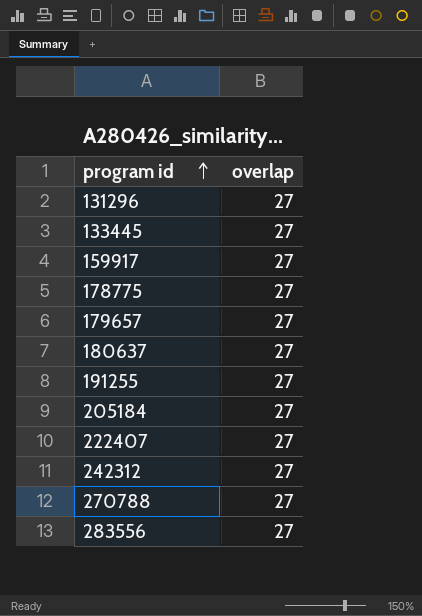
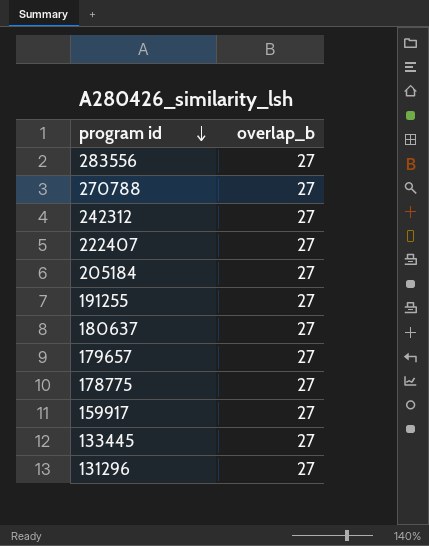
row order: program id ascending -> program id descending
column name: overlap -> overlap_b

